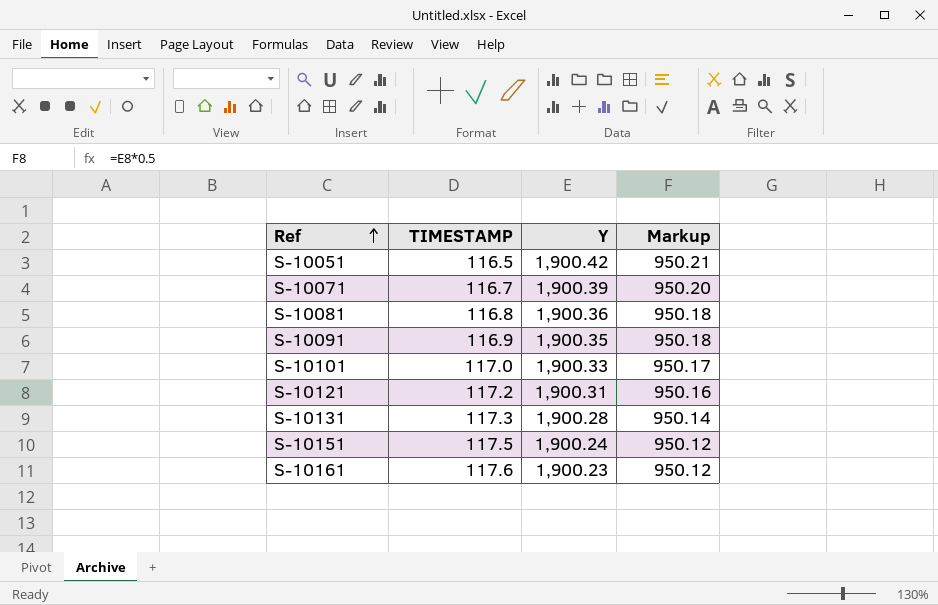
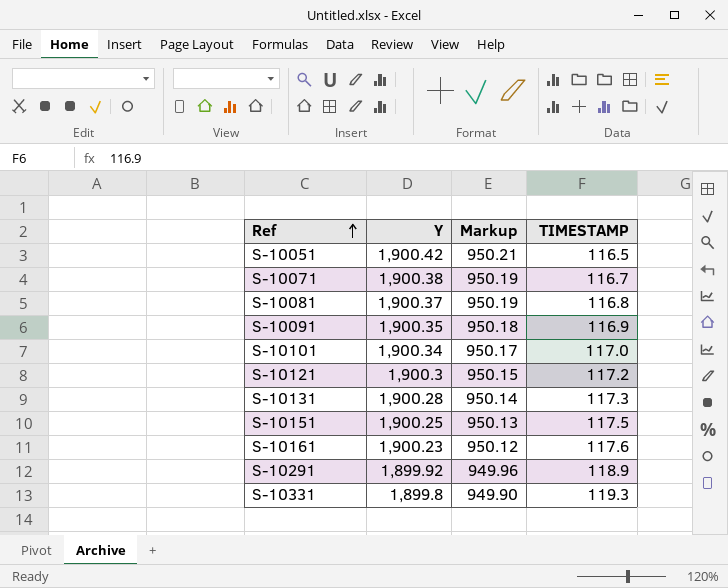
column TIMESTAMP | position: 2 -> 4
S-10071 | Y: 1,900.39 -> 1,900.38
S-10071 | Markup: 950.20 -> 950.19
S-10081 | Y: 1,900.36 -> 1,900.37
S-10081 | Markup: 950.18 -> 950.19
S-10101 | Y: 1,900.33 -> 1,900.34
S-10121 | Y: 1,900.31 -> 1,900.3
S-10121 | Markup: 950.16 -> 950.15
S-10151 | Y: 1,900.24 -> 1,900.25
S-10151 | Markup: 950.12 -> 950.13
row S-10291: none -> 1,899.92 | 949.96 | 118.9
row S-10331: none -> 1,899.8 | 949.90 | 119.3

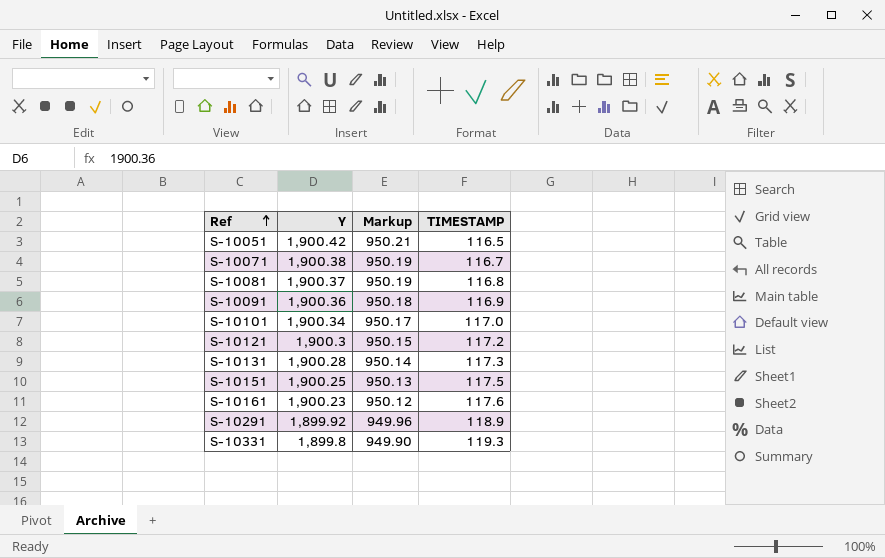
S-10091 | Y: 1,900.35 -> 1,900.36

